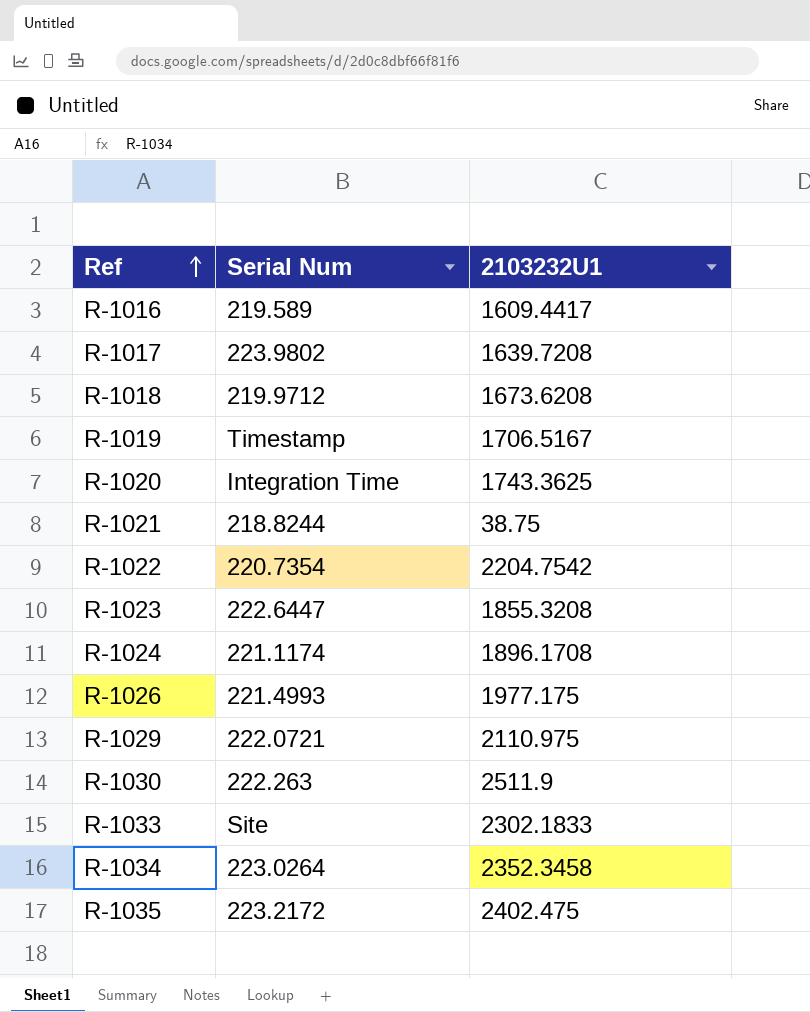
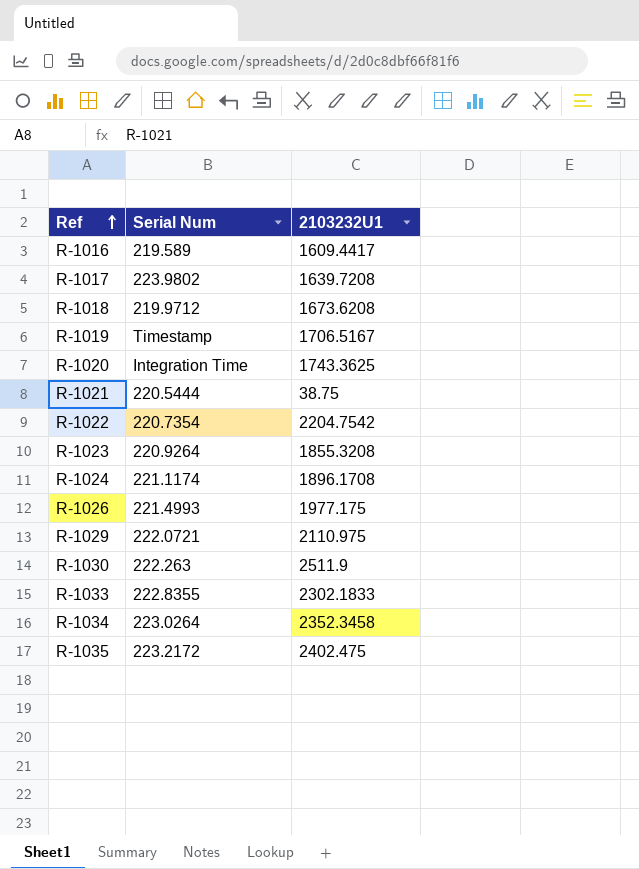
R-1021 | Serial Num: 218.8244 -> 220.5444
R-1023 | Serial Num: 222.6447 -> 220.9264
R-1033 | Serial Num: Site -> 222.8355

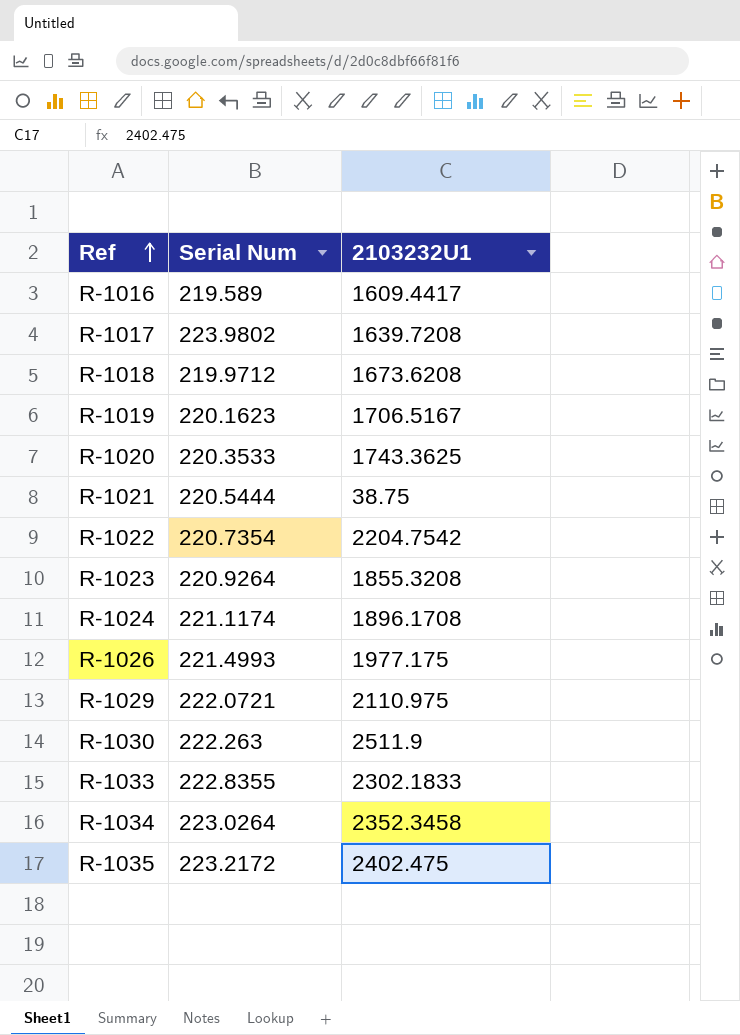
R-1019 | Serial Num: Timestamp -> 220.1623
R-1020 | Serial Num: Integration Time -> 220.3533

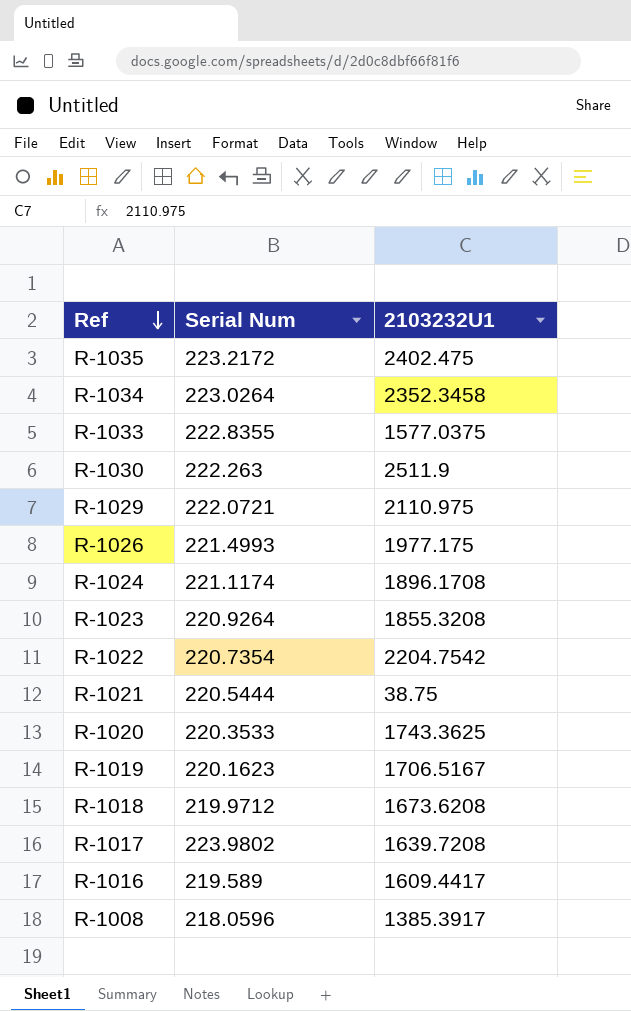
row order: Ref ascending -> Ref descending
R-1033 | 2103232U1: 2302.1833 -> 1577.0375
row R-1008: none -> 218.0596 | 1385.3917

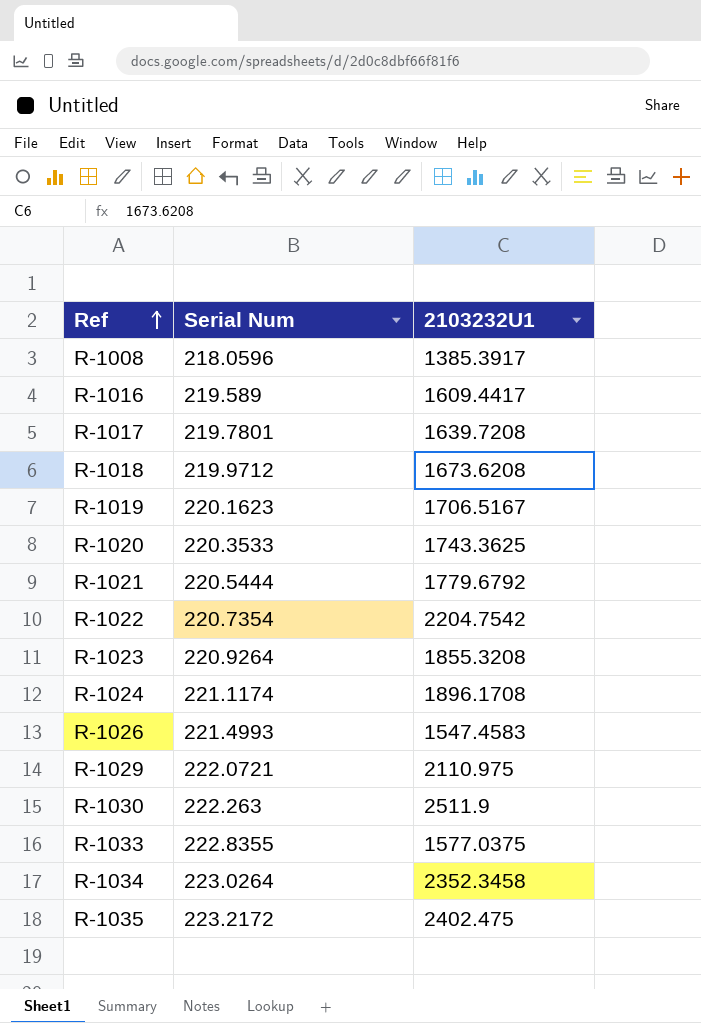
row order: Ref descending -> Ref ascending
R-1017 | Serial Num: 223.9802 -> 219.7801
R-1021 | 2103232U1: 38.75 -> 1779.6792
R-1026 | 2103232U1: 1977.175 -> 1547.4583

